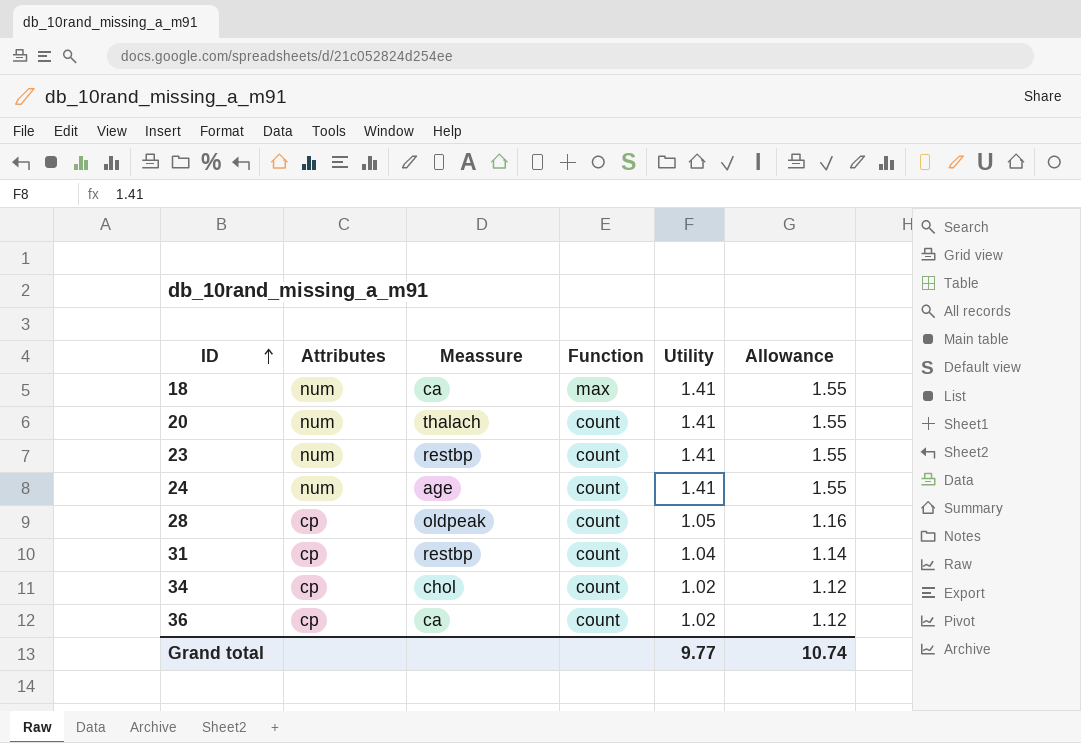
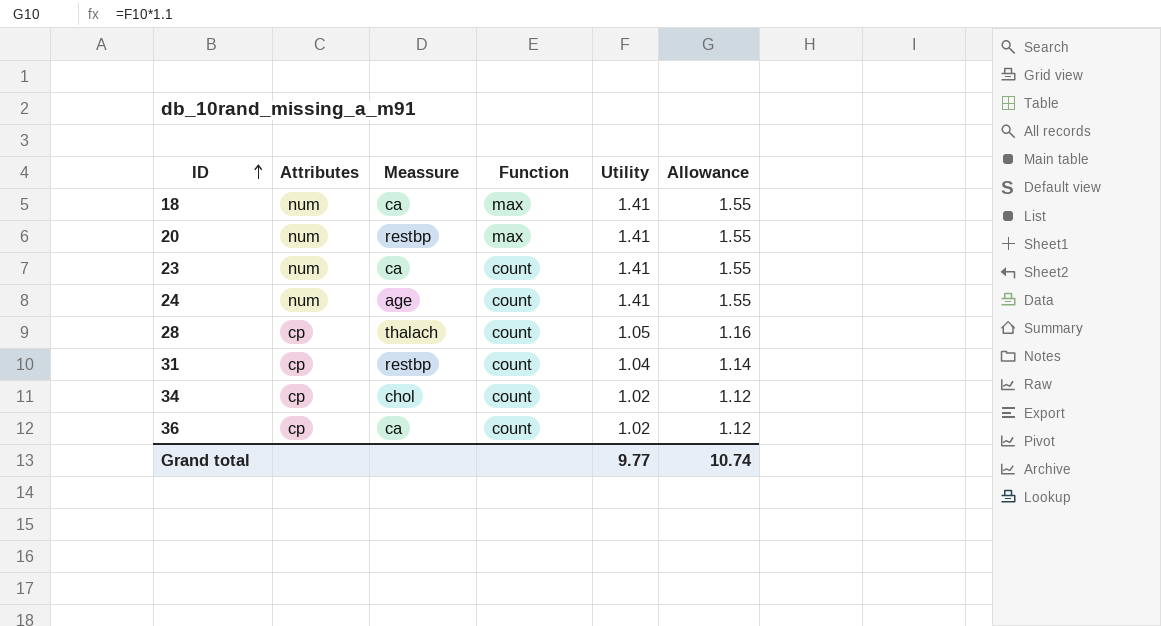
20 | Meassure: thalach -> restbp
20 | Function: count -> max
23 | Meassure: restbp -> ca
28 | Meassure: oldpeak -> thalach

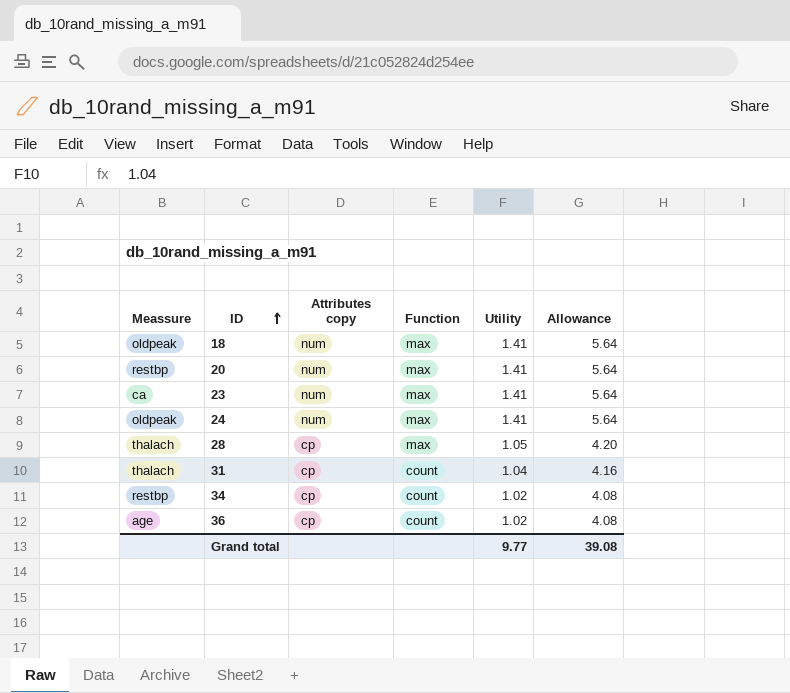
column Meassure | position: 3 -> 1
column name: Attributes -> Attributes copy
column Allowance | formula: [Utility] * 1.1 -> [Utility] * 4
18 | Meassure: ca -> oldpeak
23 | Function: count -> max
24 | Meassure: age -> oldpeak
24 | Function: count -> max
28 | Function: count -> max
31 | Meassure: restbp -> thalach
34 | Meassure: chol -> restbp
36 | Meassure: ca -> age
Grand total | Allowance: 10.74 -> 39.08

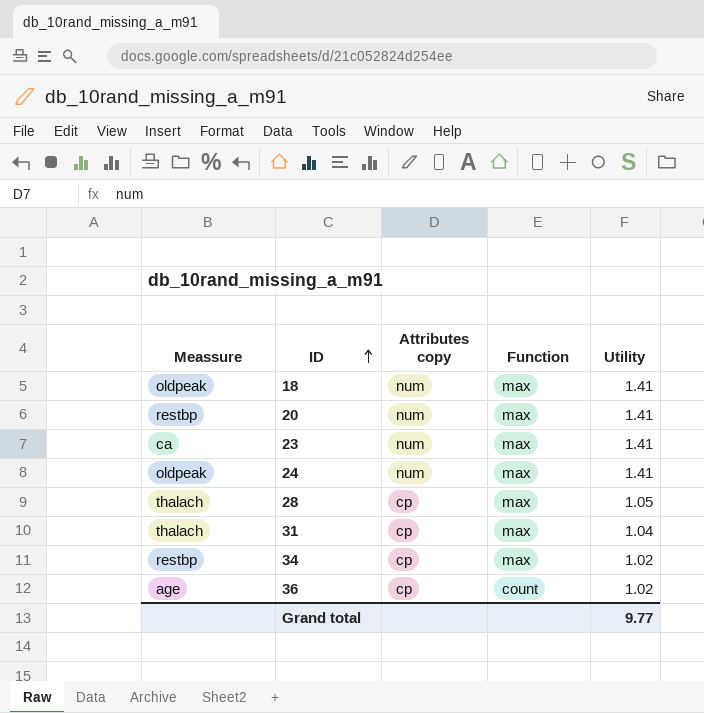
column Allowance | formula: [Utility] * 4 -> none
31 | Function: count -> max
34 | Function: count -> max

